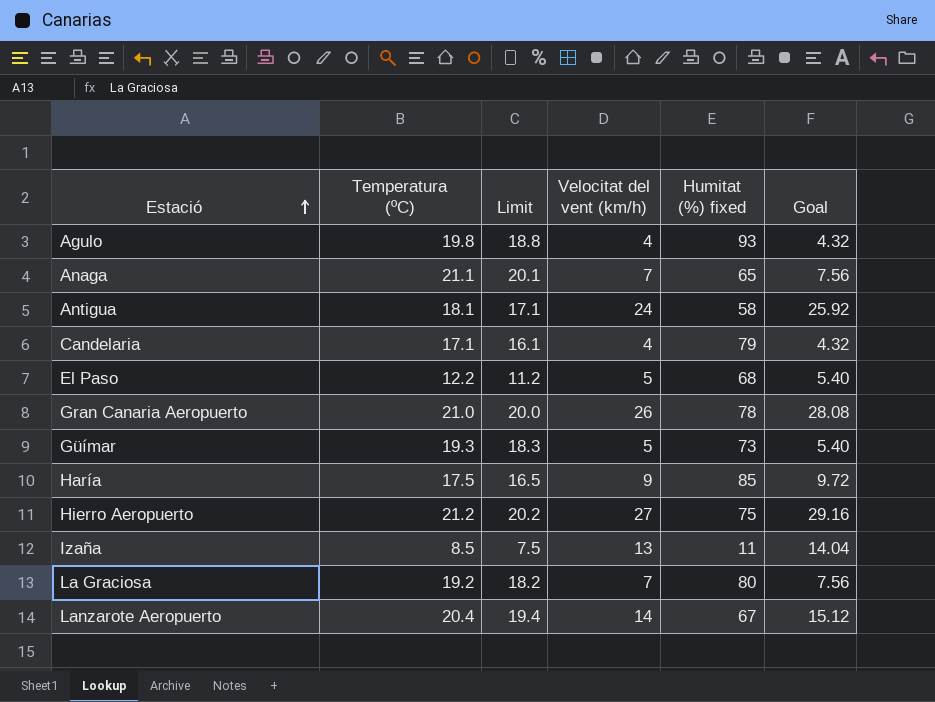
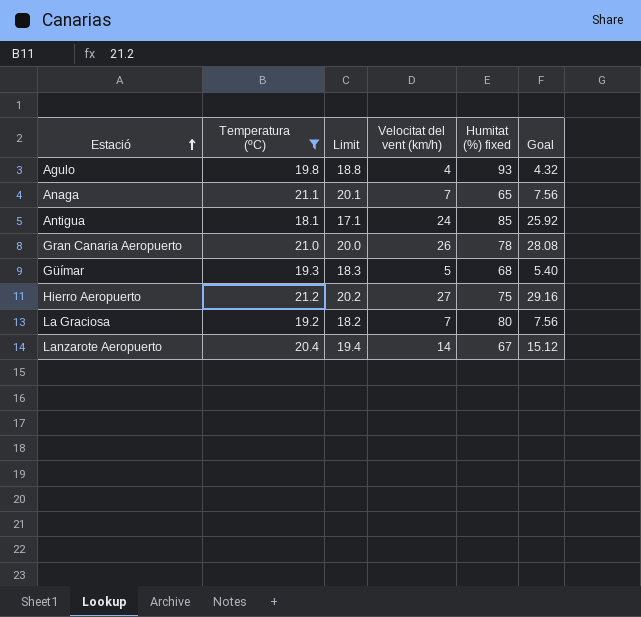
filter: none -> Temperatura (ºC) >= 18.1
Antigua | Humitat (%) fixed: 58 -> 85
Güímar | Humitat (%) fixed: 73 -> 68

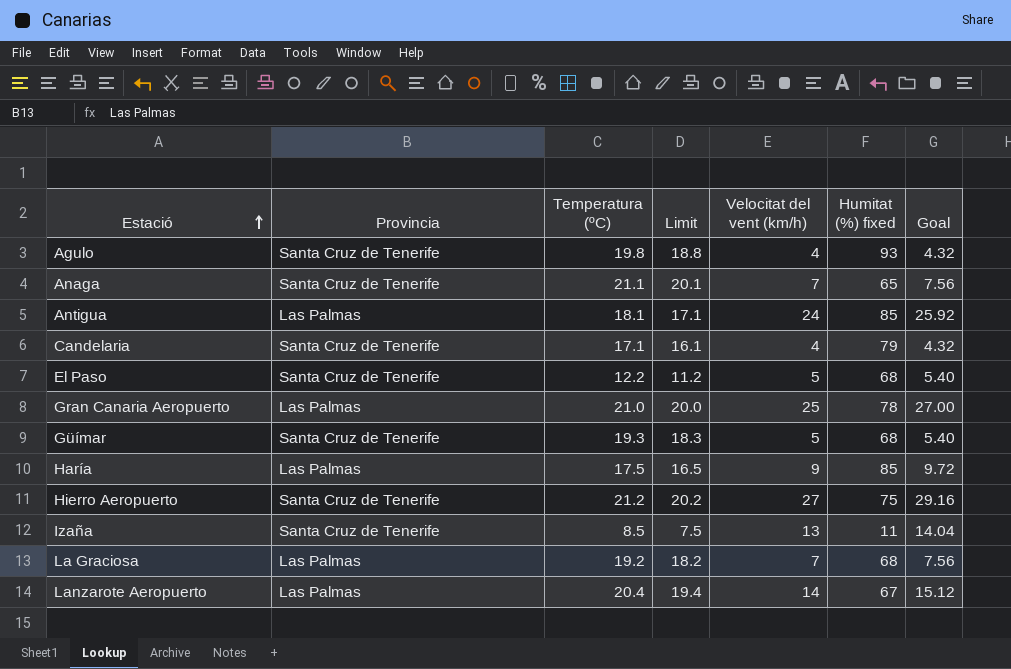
filter: Temperatura (ºC) >= 18.1 -> none
column Provincia | position: none -> 2
Gran Canaria Aeropuerto | Velocitat del vent (km/h): 26 -> 25
Gran Canaria Aeropuerto | Goal: 28.08 -> 27.00
La Graciosa | Humitat (%) fixed: 80 -> 68

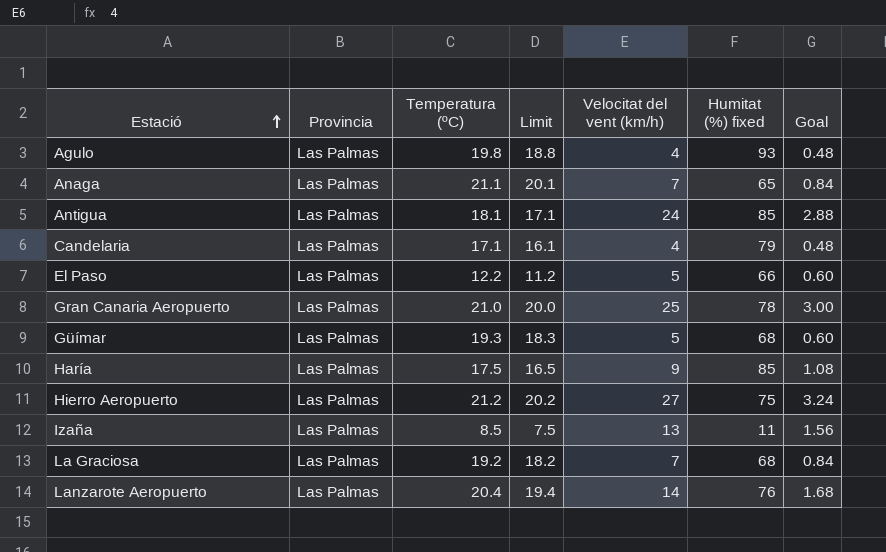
column Goal | formula: [Velocitat del vent (km/h)] * 1.08 -> [Velocitat del vent (km/h)] * 0.12
Agulo | Provincia: Santa Cruz de Tenerife -> Las Palmas
Anaga | Provincia: Santa Cruz de Tenerife -> Las Palmas
Candelaria | Provincia: Santa Cruz de Tenerife -> Las Palmas
El Paso | Provincia: Santa Cruz de Tenerife -> Las Palmas
El Paso | Humitat (%) fixed: 68 -> 66
Güímar | Provincia: Santa Cruz de Tenerife -> Las Palmas
Hierro Aeropuerto | Provincia: Santa Cruz de Tenerife -> Las Palmas
Izaña | Provincia: Santa Cruz de Tenerife -> Las Palmas
Lanzarote Aeropuerto | Humitat (%) fixed: 67 -> 76

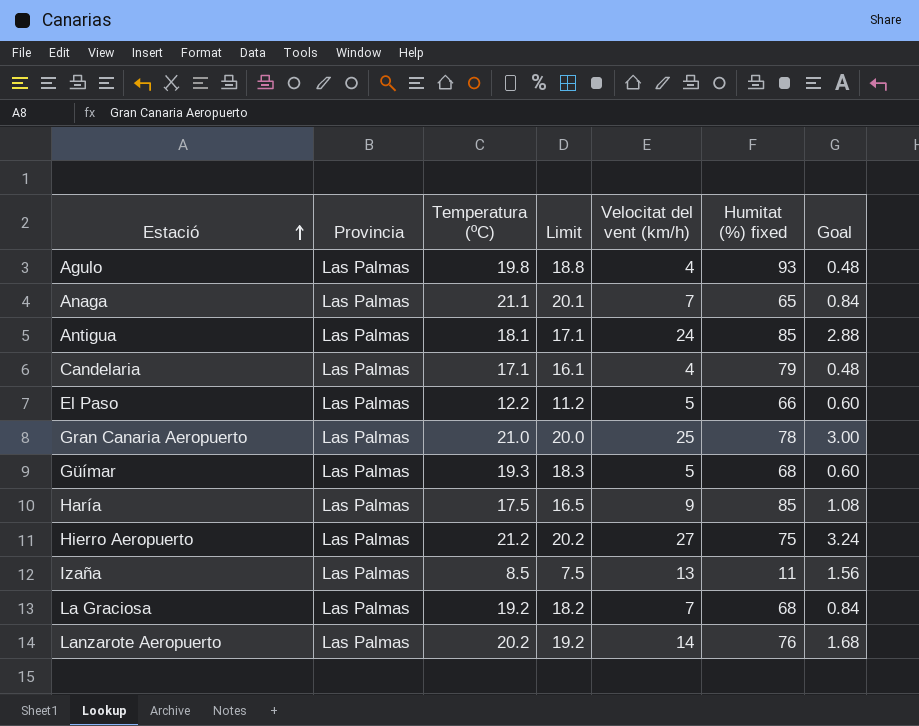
Lanzarote Aeropuerto | Temperatura (ºC): 20.4 -> 20.2
Lanzarote Aeropuerto | Limit: 19.4 -> 19.2

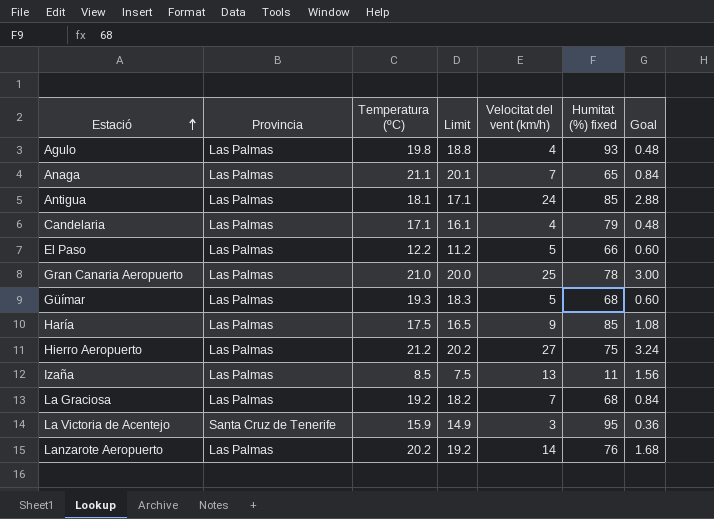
row La Victoria de Acentejo: none -> Santa Cruz de Tenerife | 15.9 | 14.9 | 3 | 95 | 0.36

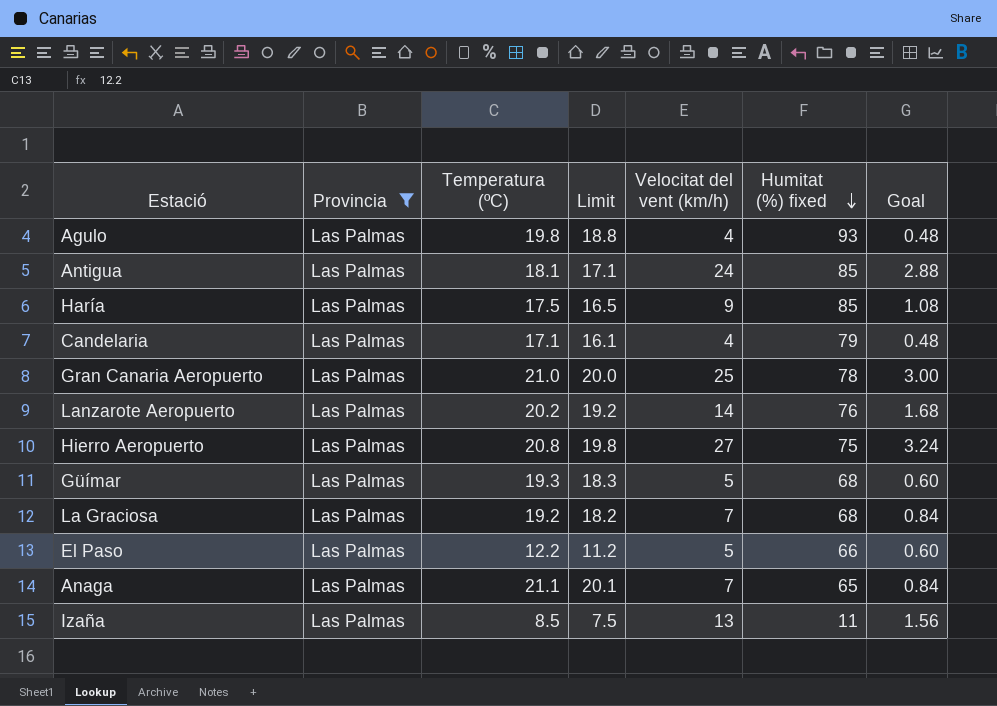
filter: none -> Provincia = Las Palmas
row order: Estació ascending -> Humitat (%) fixed descending
Hierro Aeropuerto | Temperatura (ºC): 21.2 -> 20.8
Hierro Aeropuerto | Limit: 20.2 -> 19.8

